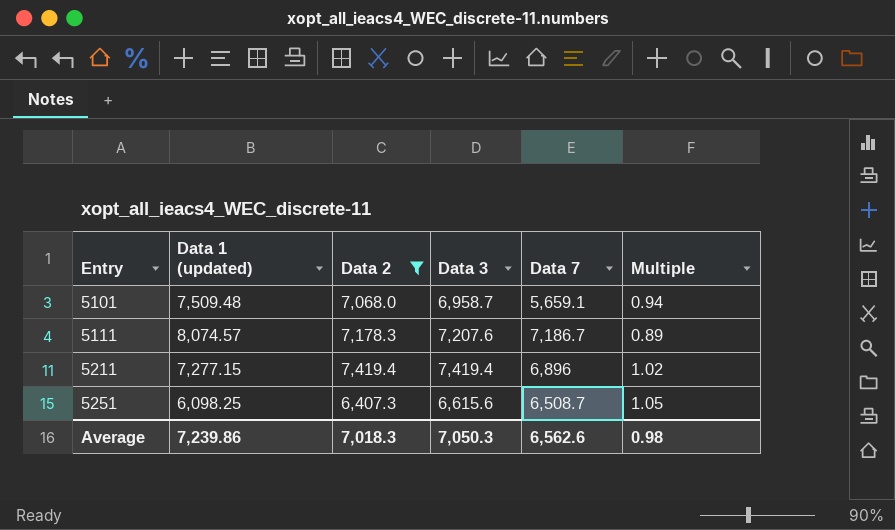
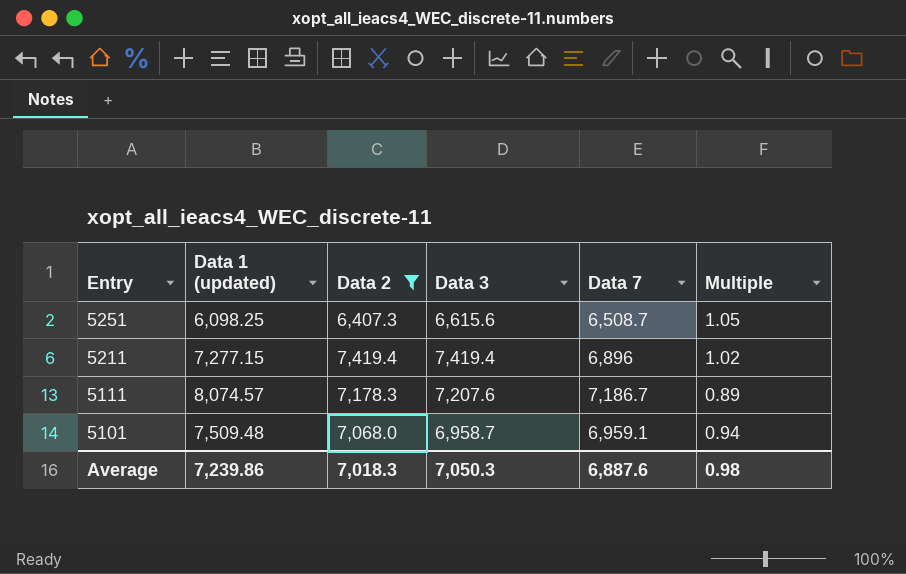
row order: Entry ascending -> Entry descending
5101 | Data 7: 5,659.1 -> 6,959.1
Average | Data 7: 6,562.6 -> 6,887.6

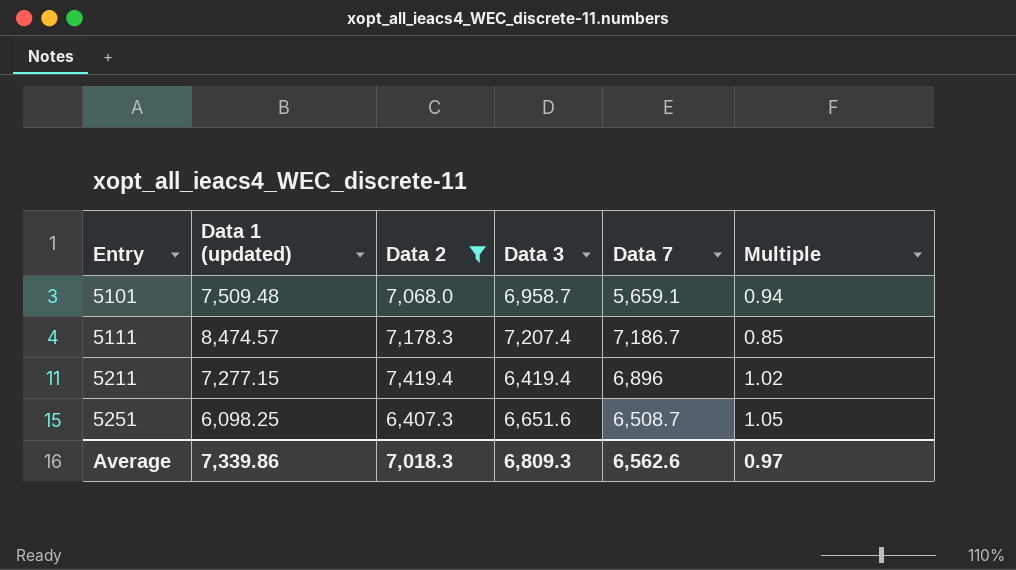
row order: Entry descending -> Entry ascending
5101 | Data 7: 6,959.1 -> 5,659.1
5111 | Data 1 (updated): 8,074.57 -> 8,474.57
5111 | Data 3: 7,207.6 -> 7,207.4
5111 | Multiple: 0.89 -> 0.85
5211 | Data 3: 7,419.4 -> 6,419.4
5251 | Data 3: 6,615.6 -> 6,651.6
Average | Data 1 (updated): 7,239.86 -> 7,339.86
Average | Data 3: 7,050.3 -> 6,809.3
Average | Data 7: 6,887.6 -> 6,562.6
Average | Multiple: 0.98 -> 0.97

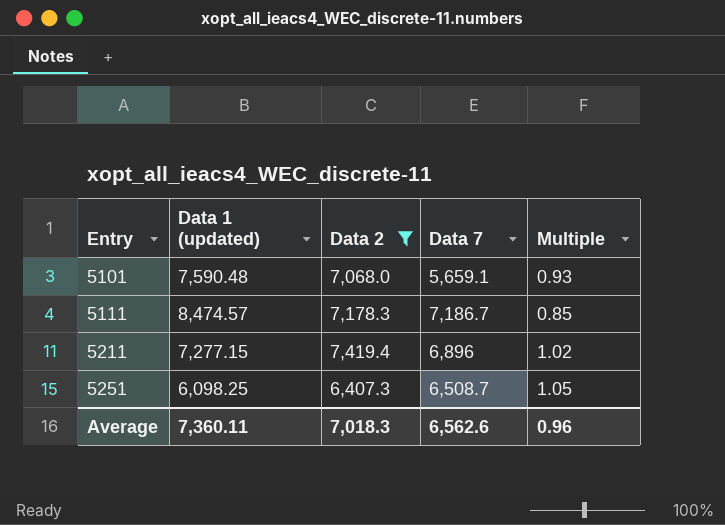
column Data 3 | position: 4 -> none
5101 | Data 1 (updated): 7,509.48 -> 7,590.48
5101 | Multiple: 0.94 -> 0.93
Average | Data 1 (updated): 7,339.86 -> 7,360.11
Average | Multiple: 0.97 -> 0.96

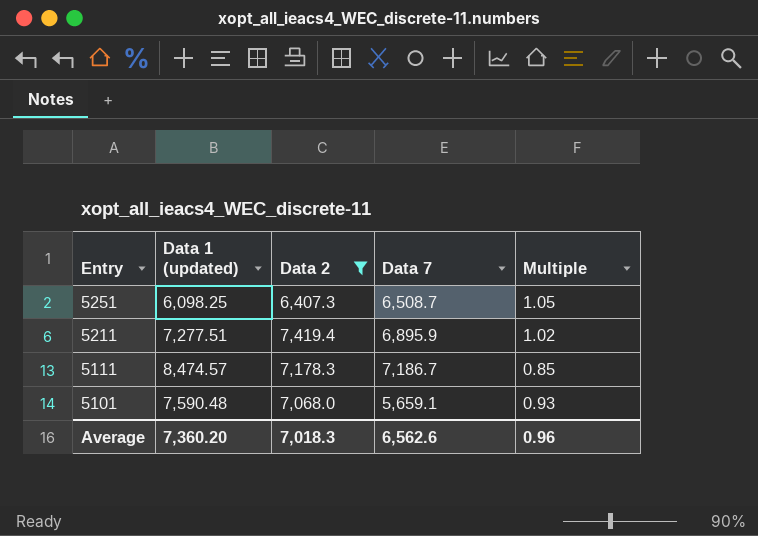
row order: Entry ascending -> Entry descending
5211 | Data 1 (updated): 7,277.15 -> 7,277.51
5211 | Data 7: 6,896 -> 6,895.9
Average | Data 1 (updated): 7,360.11 -> 7,360.20

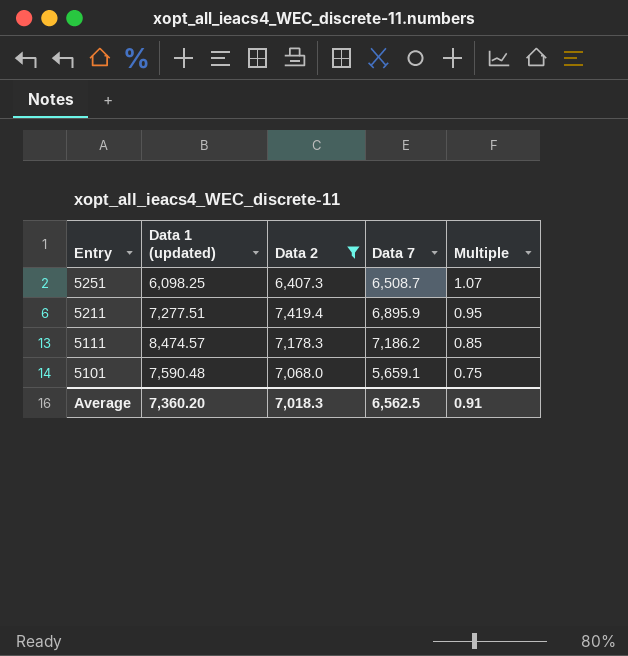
column Multiple | formula: [Data 2] / [Data 1 (updated)] -> [Data 7] / [Data 1 (updated)]
5111 | Data 7: 7,186.7 -> 7,186.2
Average | Data 7: 6,562.6 -> 6,562.5
Average | Multiple: 0.96 -> 0.91

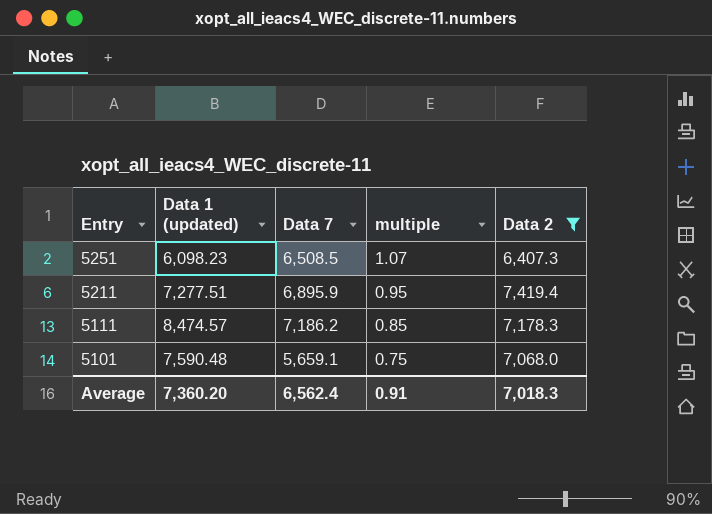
column name: Multiple -> multiple
column Data 2 | position: 3 -> 5
5251 | Data 1 (updated): 6,098.25 -> 6,098.23
5251 | Data 7: 6,508.7 -> 6,508.5
Average | Data 7: 6,562.5 -> 6,562.4

